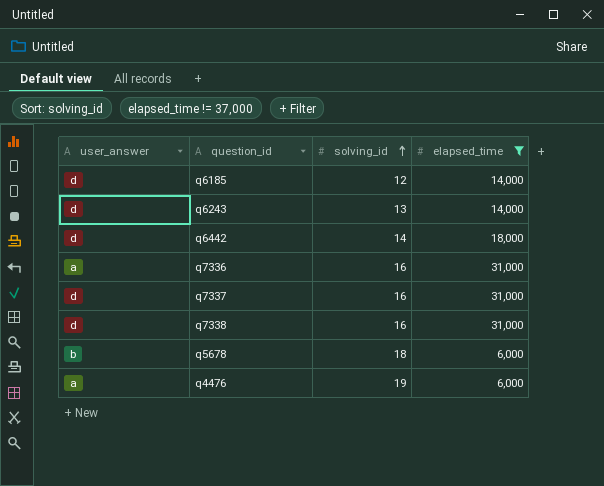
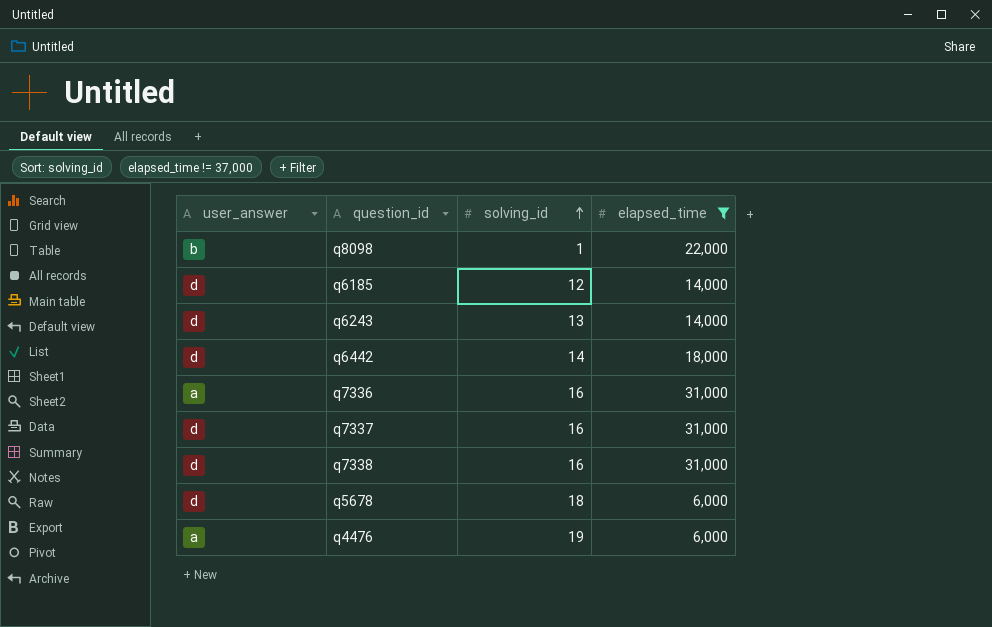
row q8098: none -> b | 1 | 22,000
q5678 | user_answer: b -> d

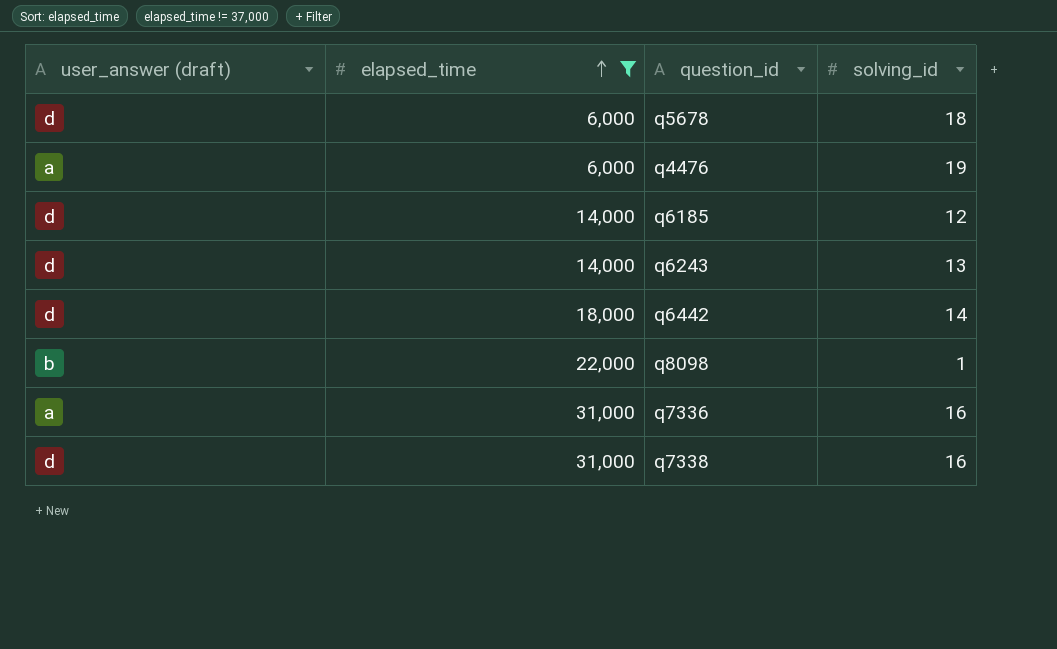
row order: solving_id ascending -> elapsed_time ascending
column name: user_answer -> user_answer (draft)
column elapsed_time | position: 4 -> 2
row q7337: d | 16 | 31,000 -> none

